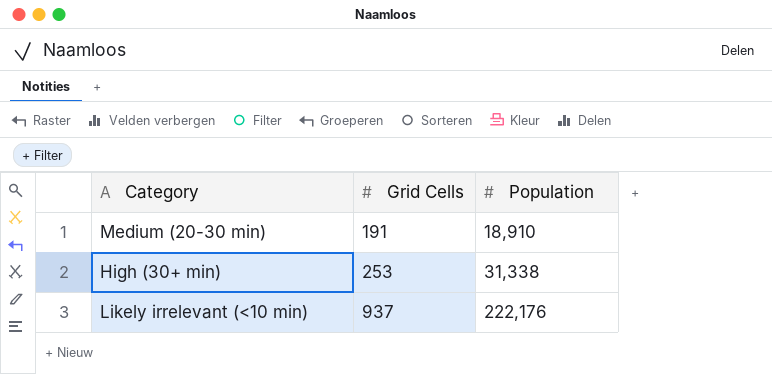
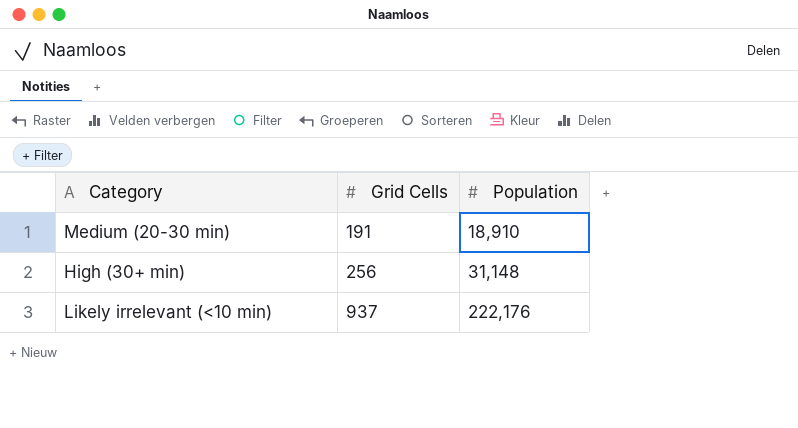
High (30+ min) | Grid Cells: 253 -> 256
High (30+ min) | Population: 31,338 -> 31,148

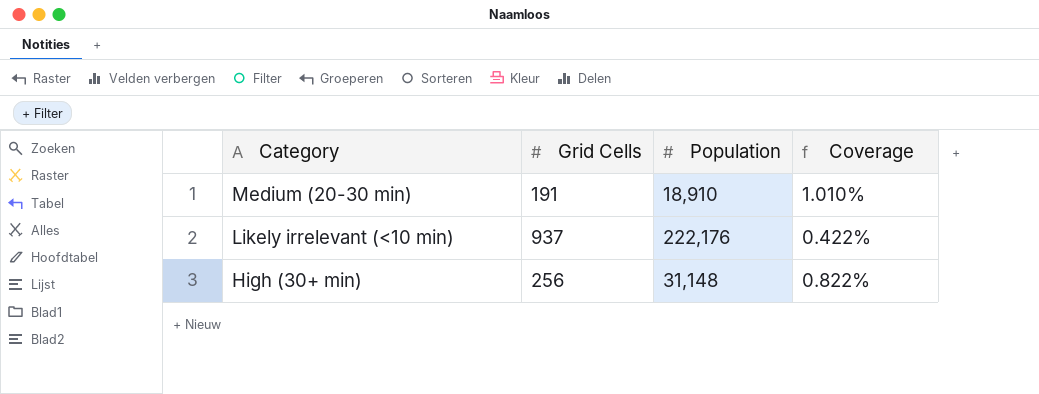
row order: Grid Cells ascending -> Category descending
column Coverage | formula: none -> [Grid Cells] / [Population]

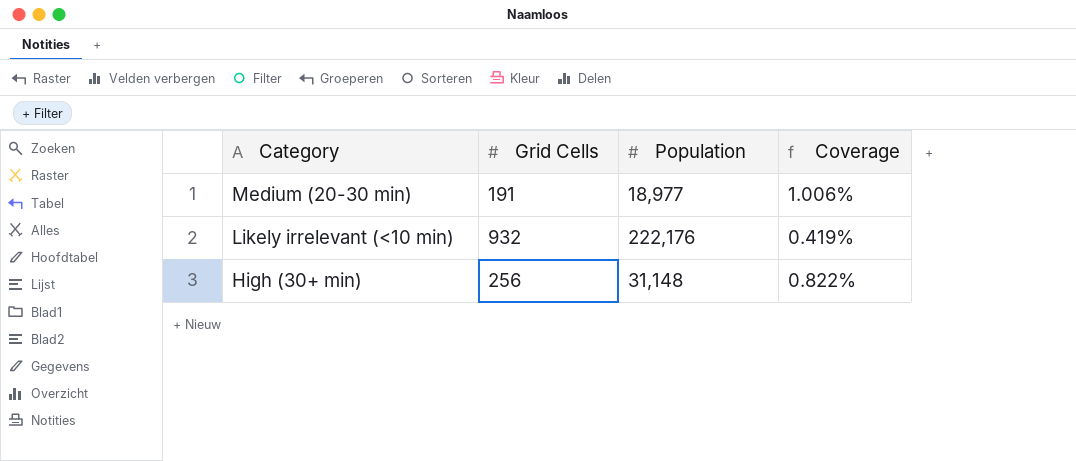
Medium (20-30 min) | Population: 18,910 -> 18,977
Medium (20-30 min) | Coverage: 1.010% -> 1.006%
Likely irrelevant (<10 min) | Grid Cells: 937 -> 932
Likely irrelevant (<10 min) | Coverage: 0.422% -> 0.419%

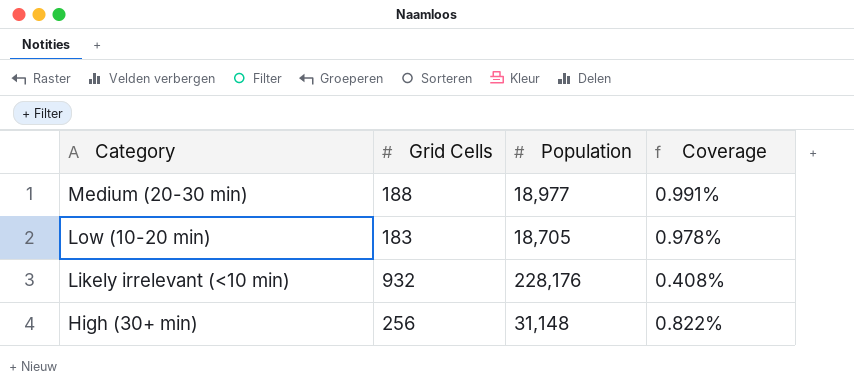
Medium (20-30 min) | Grid Cells: 191 -> 188
Medium (20-30 min) | Coverage: 1.006% -> 0.991%
row Low (10-20 min): none -> 183 | 18,705 | 0.978%
Likely irrelevant (<10 min) | Population: 222,176 -> 228,176
Likely irrelevant (<10 min) | Coverage: 0.419% -> 0.408%

